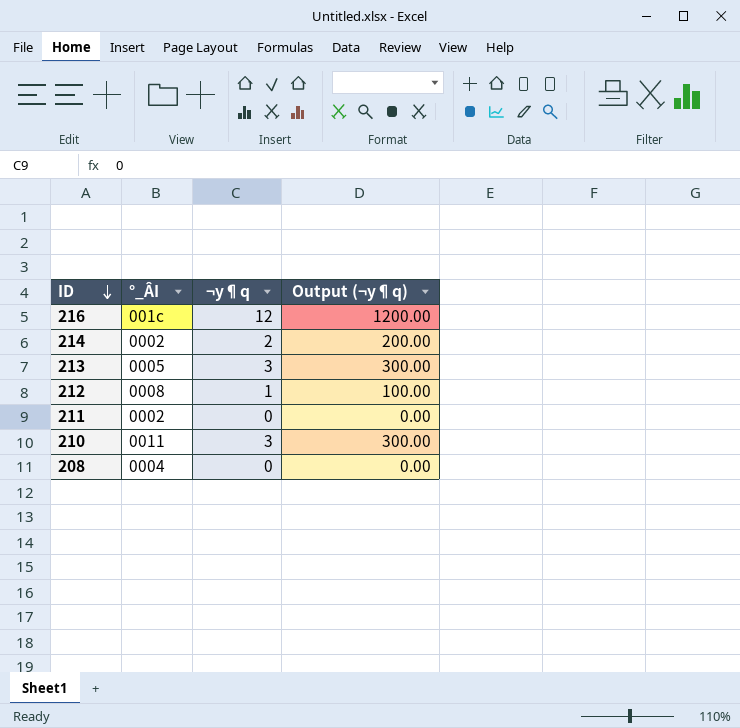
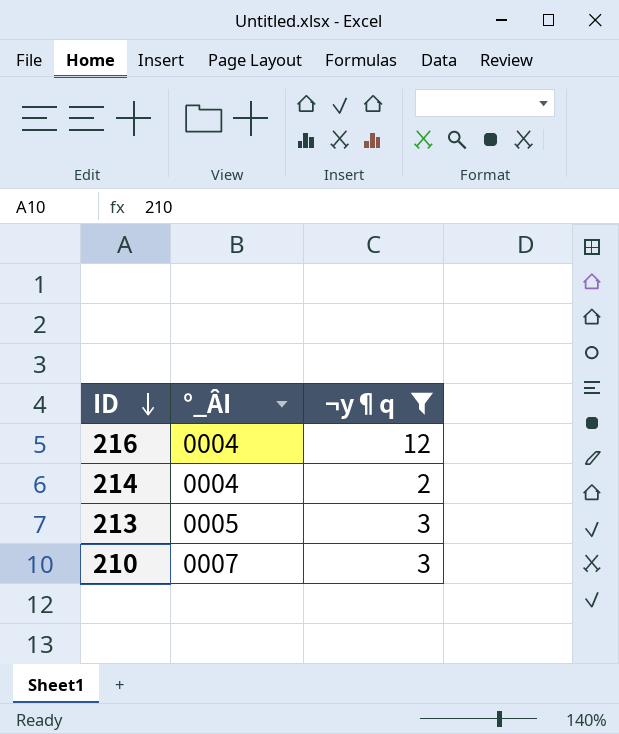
filter: none -> ¬y¶q >= 2
column Output (¬y¶q) | formula: [¬y¶q] * 100 -> none
216 | °_ÂI: 001c -> 0004
214 | °_ÂI: 0002 -> 0004
210 | °_ÂI: 0011 -> 0007

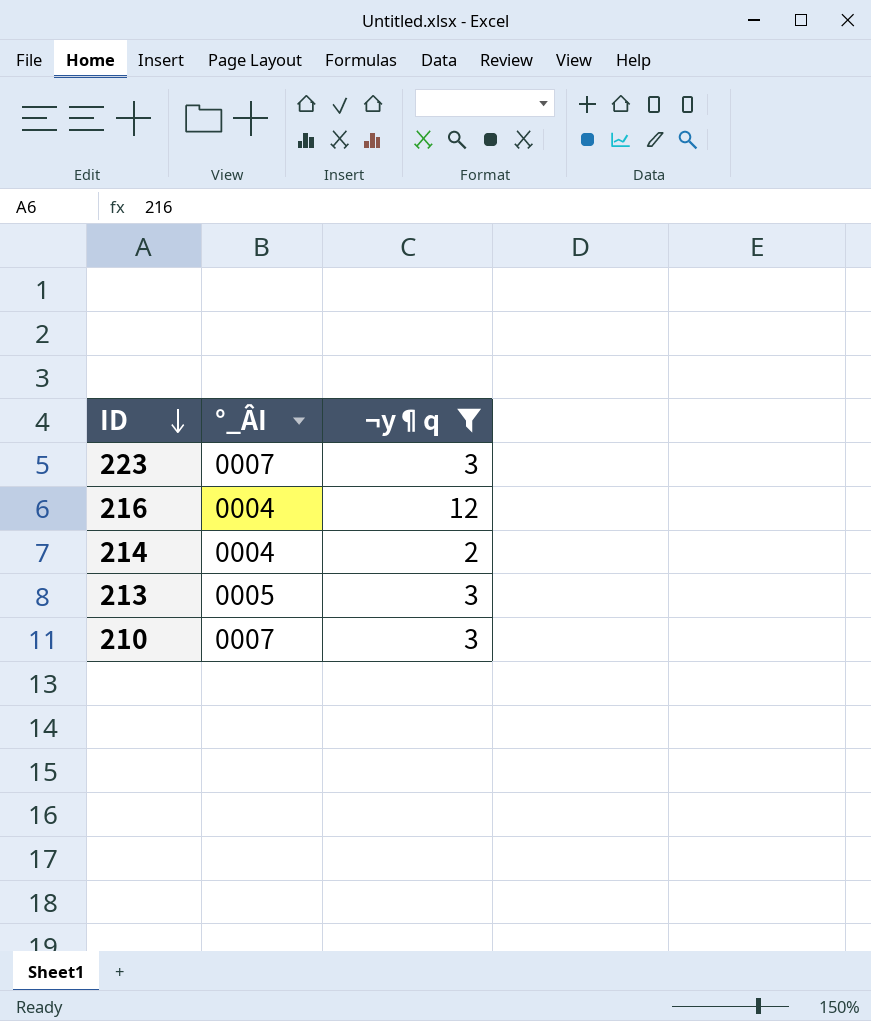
row 223: none -> 0007 | 3

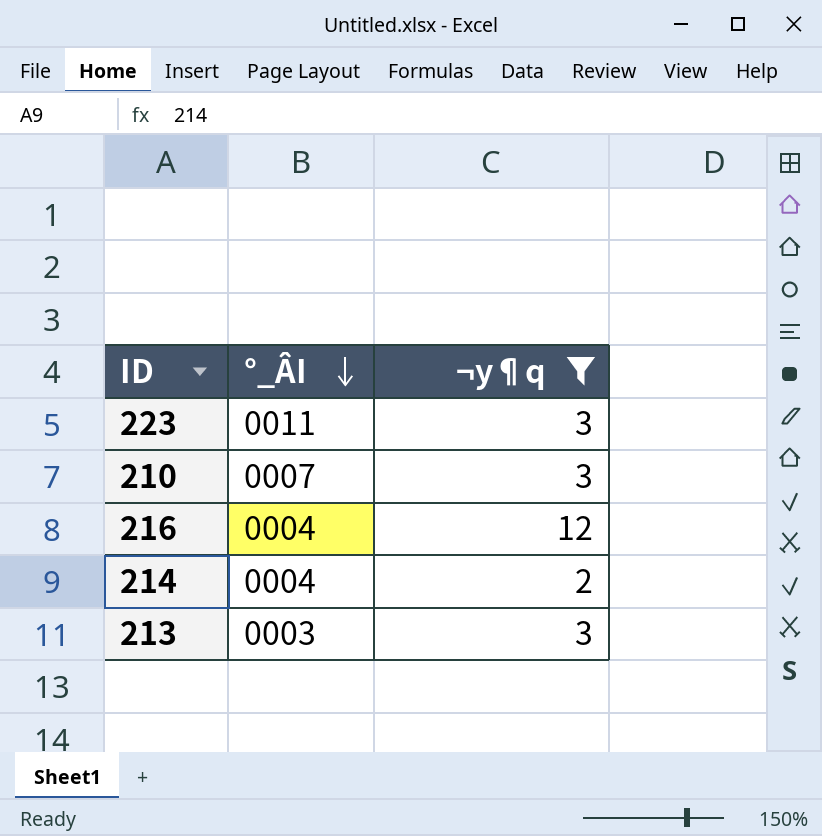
row order: ID descending -> °_ÂI descending
223 | °_ÂI: 0007 -> 0011
213 | °_ÂI: 0005 -> 0003

